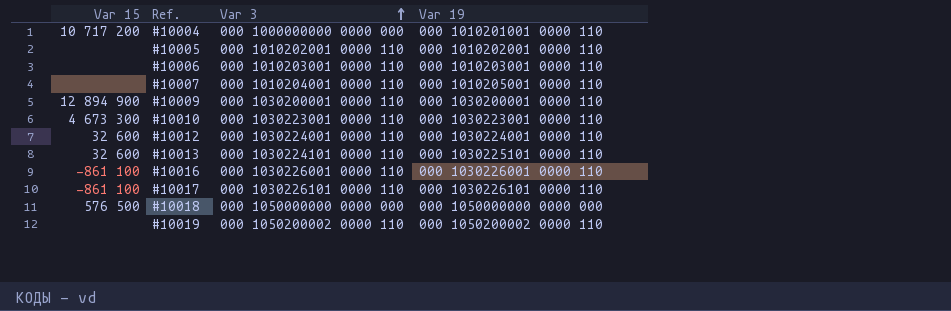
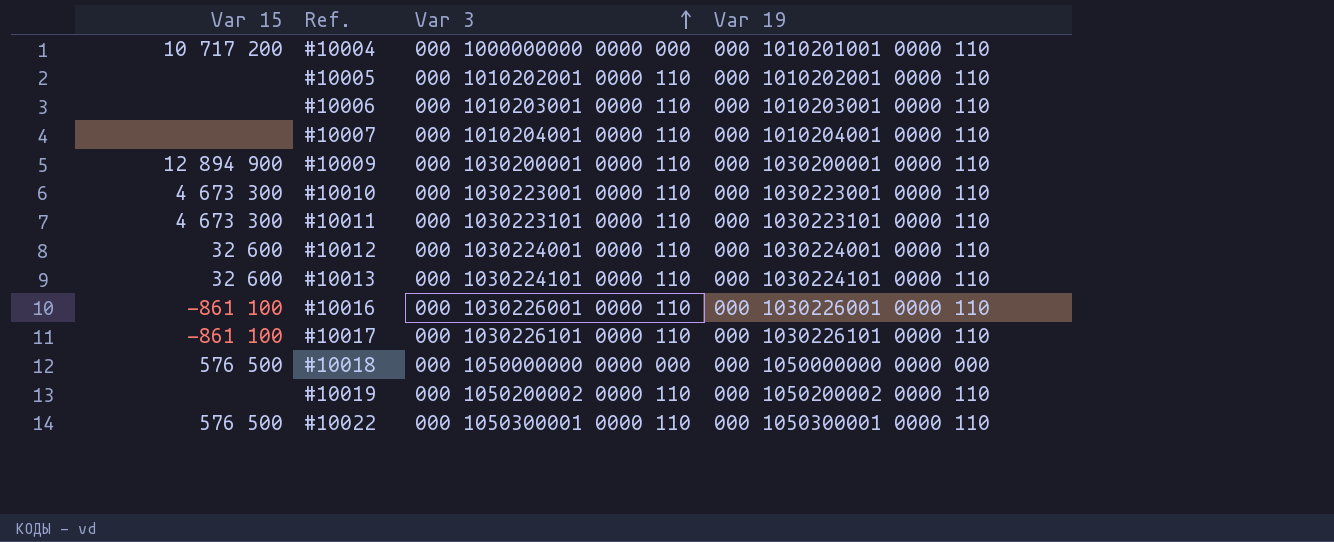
#10007 | Var 19: 000 1010205001 0000 110 -> 000 1010204001 0000 110
row #10011: none -> 4 673 300 | 000 1030223101 0000 110 | 000 1030223101 0000 110
#10013 | Var 19: 000 1030225101 0000 110 -> 000 1030224101 0000 110
row #10022: none -> 576 500 | 000 1050300001 0000 110 | 000 1050300001 0000 110

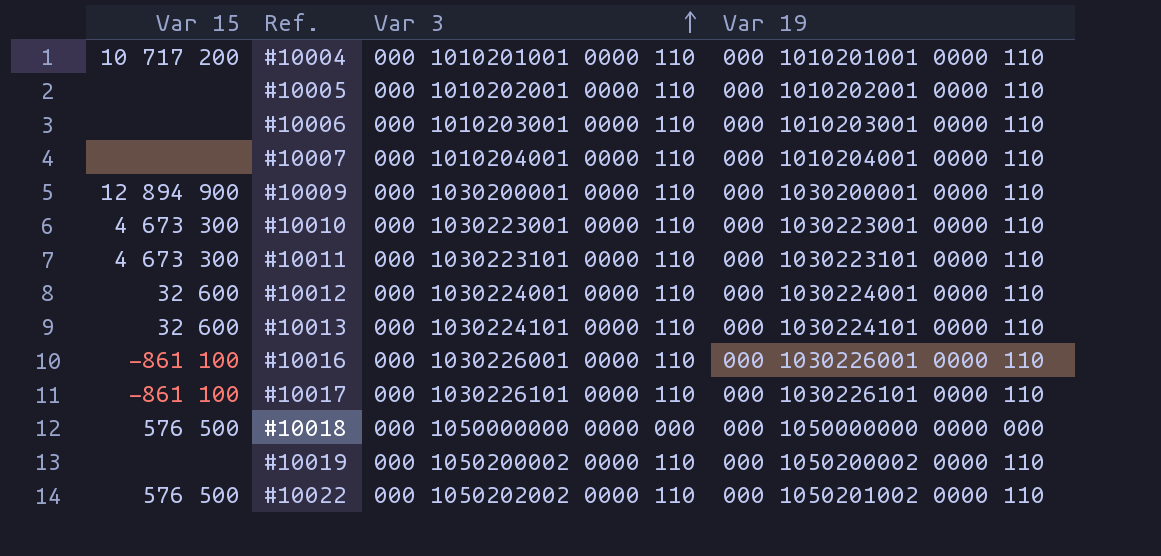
#10004 | Var 3: 000 1000000000 0000 000 -> 000 1010201001 0000 110
#10022 | Var 3: 000 1050300001 0000 110 -> 000 1050202002 0000 110
#10022 | Var 19: 000 1050300001 0000 110 -> 000 1050201002 0000 110

